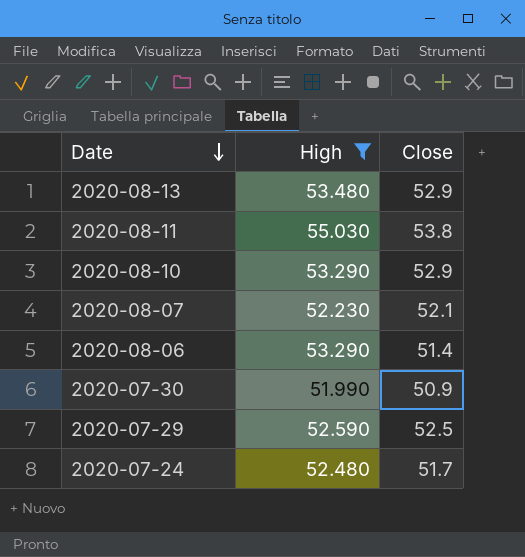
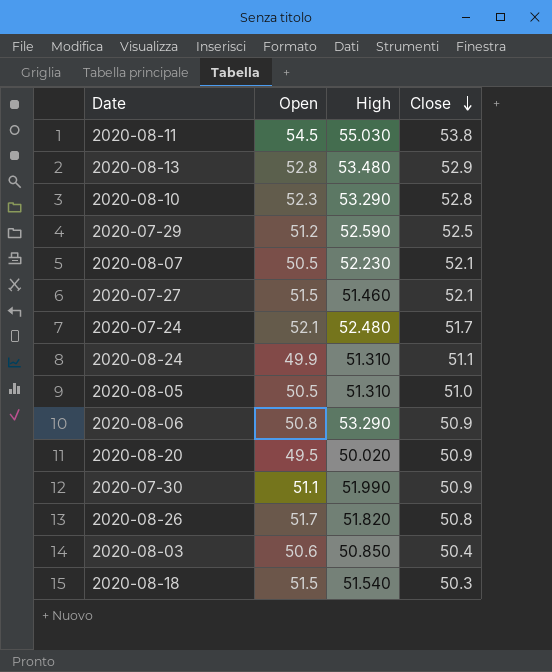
filter: High >= 51.990 -> none
row order: Date descending -> Close descending
column Open | position: none -> 2
2020-08-10 | Close: 52.9 -> 52.8
2020-08-06 | Close: 51.4 -> 50.9

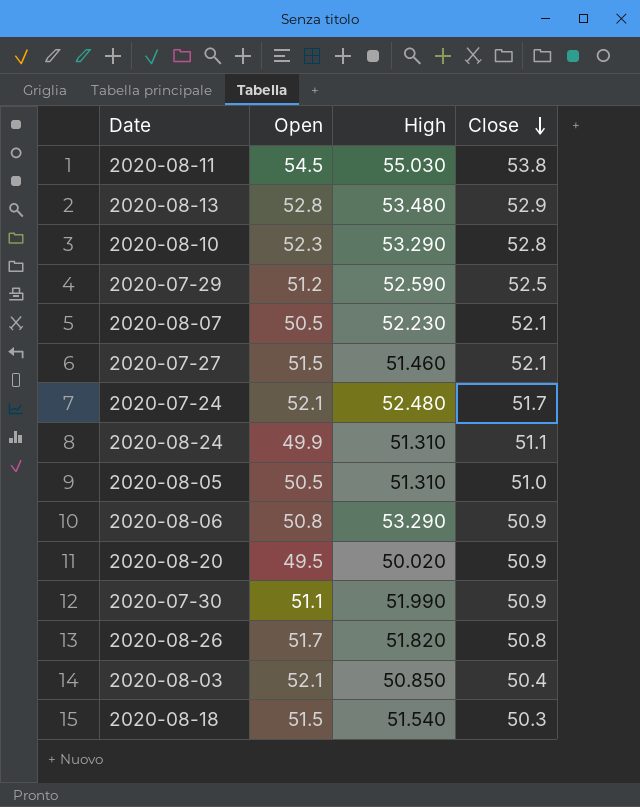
2020-08-03 | Open: 50.6 -> 52.1

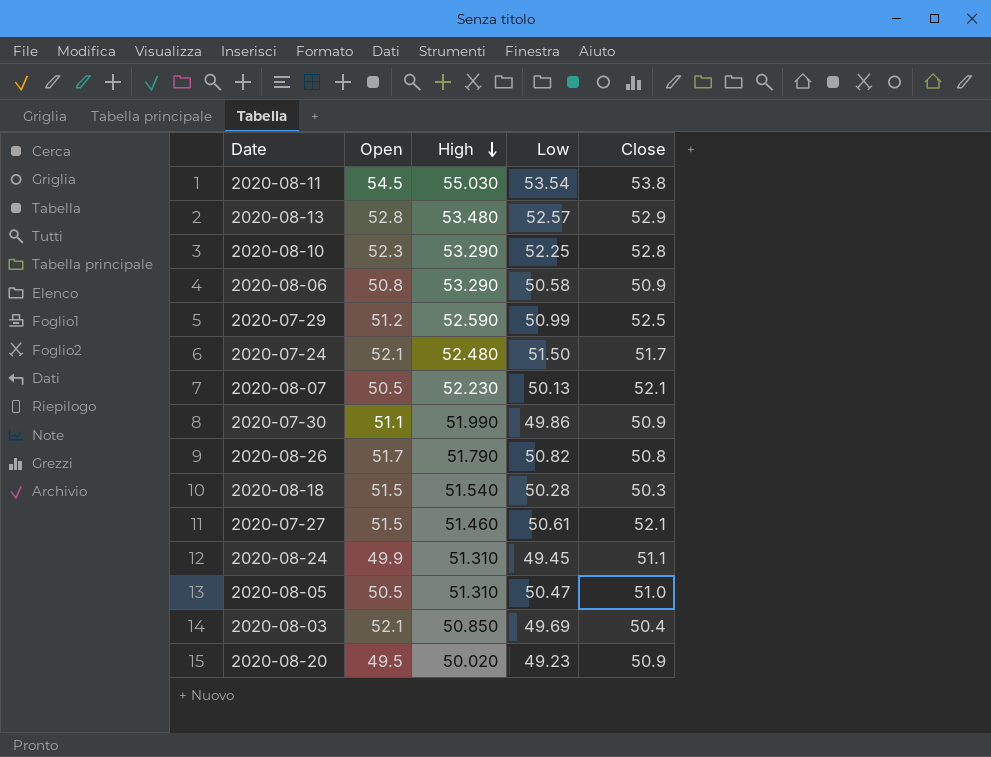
row order: Close descending -> High descending
column Low | position: none -> 4
2020-08-26 | High: 51.820 -> 51.790

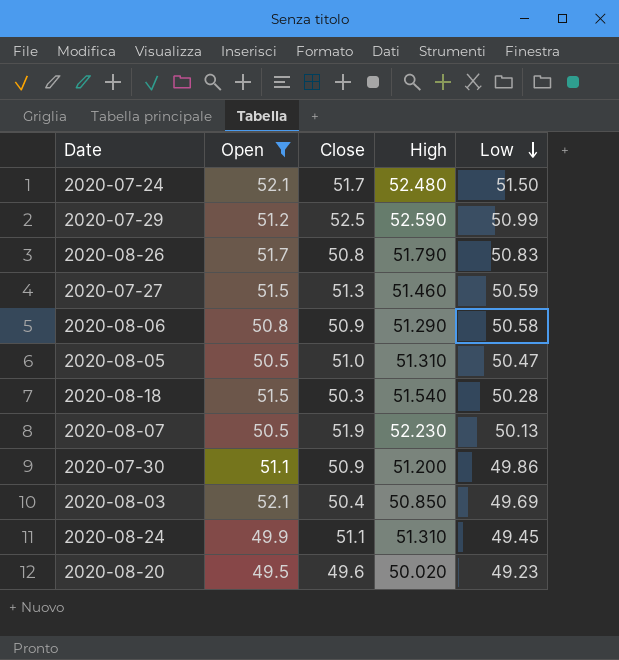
filter: none -> Open <= 52.1
row order: High descending -> Low descending
column Close | position: 5 -> 3
2020-08-26 | Low: 50.82 -> 50.83
2020-07-27 | Close: 52.1 -> 51.3
2020-07-27 | Low: 50.61 -> 50.59
2020-08-06 | High: 53.290 -> 51.290
2020-08-07 | Close: 52.1 -> 51.9
2020-07-30 | High: 51.990 -> 51.200
2020-08-20 | Close: 50.9 -> 49.6

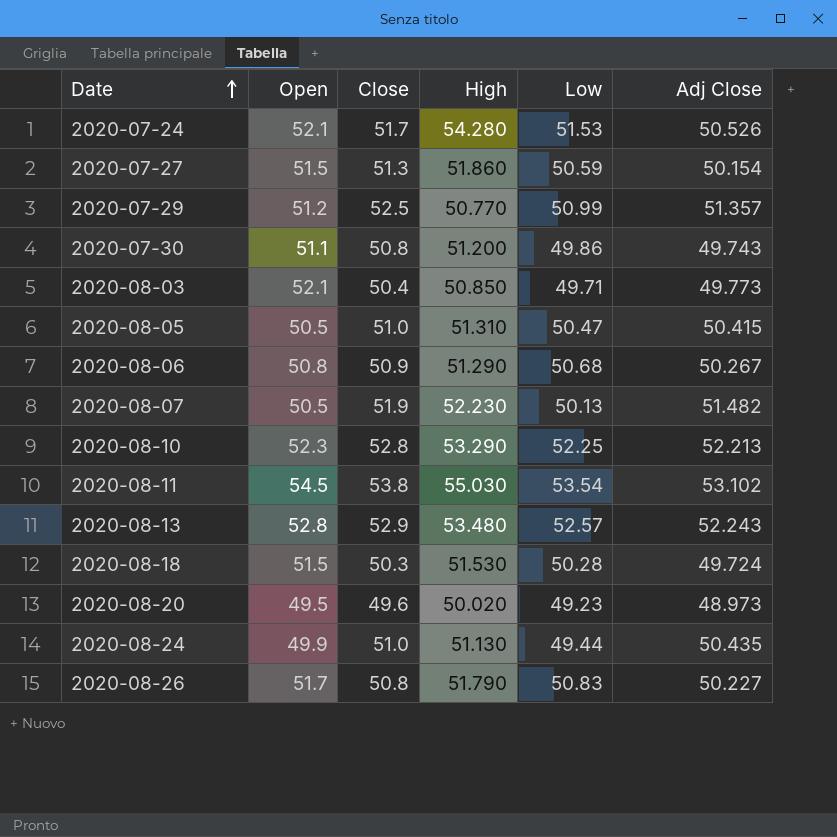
filter: Open <= 52.1 -> none
row order: Low descending -> Date ascending
column Adj Close | position: none -> 6
2020-07-24 | High: 52.480 -> 54.280
2020-07-24 | Low: 51.50 -> 51.53
2020-07-27 | High: 51.460 -> 51.860
2020-07-29 | High: 52.590 -> 50.770
2020-07-30 | Close: 50.9 -> 50.8
2020-08-03 | Low: 49.69 -> 49.71
2020-08-06 | Low: 50.58 -> 50.68
2020-08-18 | High: 51.540 -> 51.530
2020-08-24 | Close: 51.1 -> 51.0
2020-08-24 | High: 51.310 -> 51.130
2020-08-24 | Low: 49.45 -> 49.44

